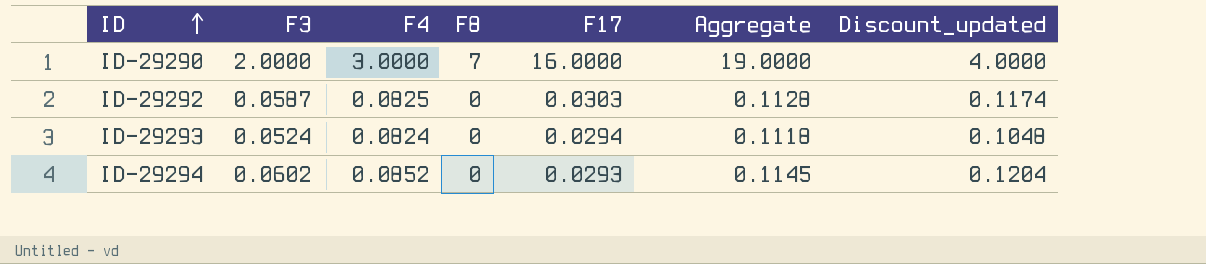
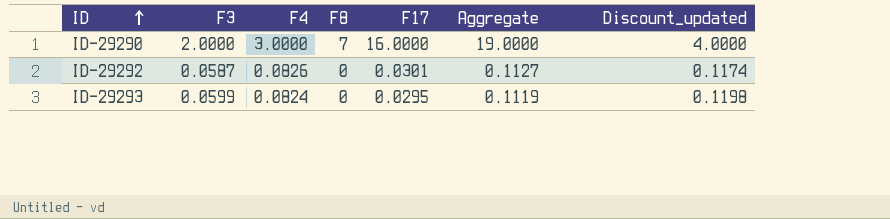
row ID-29294: 0.0602 | 0.0852 | 0 | 0.0293 | 0.1145 | 0.1204 -> none
ID-29292 | F4: 0.0825 -> 0.0826
ID-29292 | F17: 0.0303 -> 0.0301
ID-29292 | Aggregate: 0.1128 -> 0.1127
ID-29293 | F3: 0.0524 -> 0.0599
ID-29293 | F17: 0.0294 -> 0.0295
ID-29293 | Aggregate: 0.1118 -> 0.1119
ID-29293 | Discount_updated: 0.1048 -> 0.1198

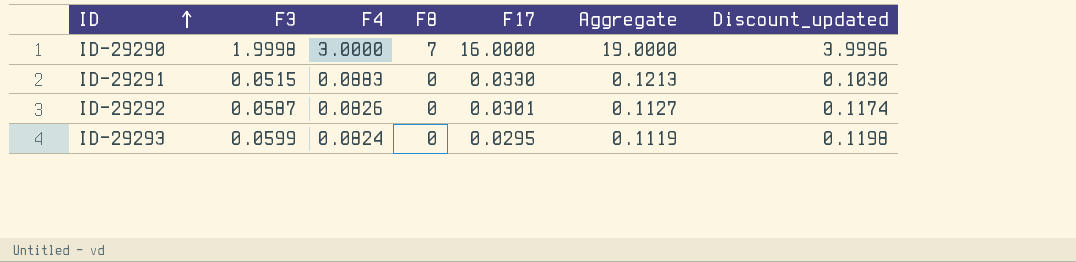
ID-29290 | F3: 2.0000 -> 1.9998
ID-29290 | Discount_updated: 4.0000 -> 3.9996
row ID-29291: none -> 0.0515 | 0.0883 | 0 | 0.0330 | 0.1213 | 0.1030

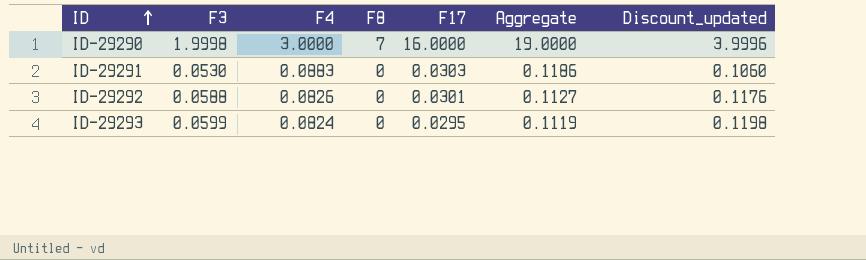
ID-29291 | F3: 0.0515 -> 0.0530
ID-29291 | F17: 0.0330 -> 0.0303
ID-29291 | Aggregate: 0.1213 -> 0.1186
ID-29291 | Discount_updated: 0.1030 -> 0.1060
ID-29292 | F3: 0.0587 -> 0.0588
ID-29292 | Discount_updated: 0.1174 -> 0.1176

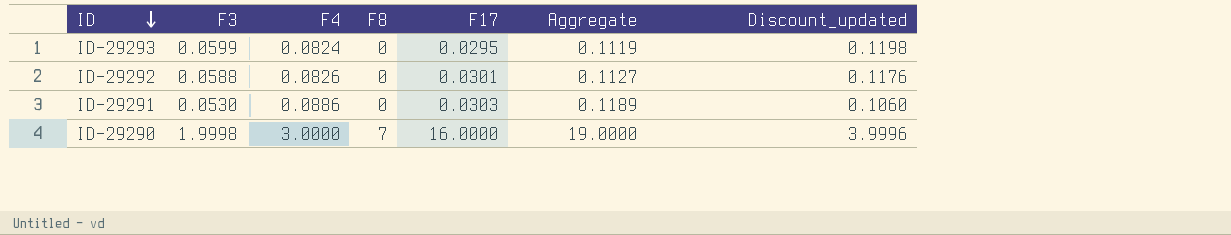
row order: ID ascending -> ID descending
ID-29291 | F4: 0.0883 -> 0.0886
ID-29291 | Aggregate: 0.1186 -> 0.1189

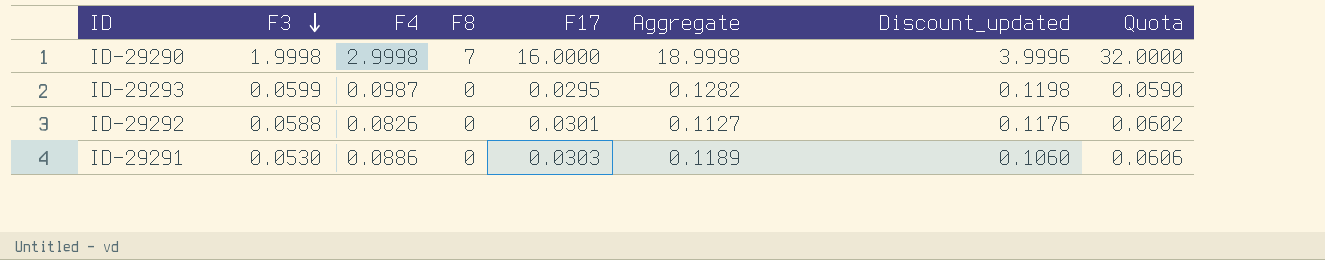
row order: ID descending -> F3 descending
column Quota | formula: none -> [F17] * 2
ID-29290 | F4: 3.0000 -> 2.9998
ID-29290 | Aggregate: 19.0000 -> 18.9998
ID-29293 | F4: 0.0824 -> 0.0987
ID-29293 | Aggregate: 0.1119 -> 0.1282

